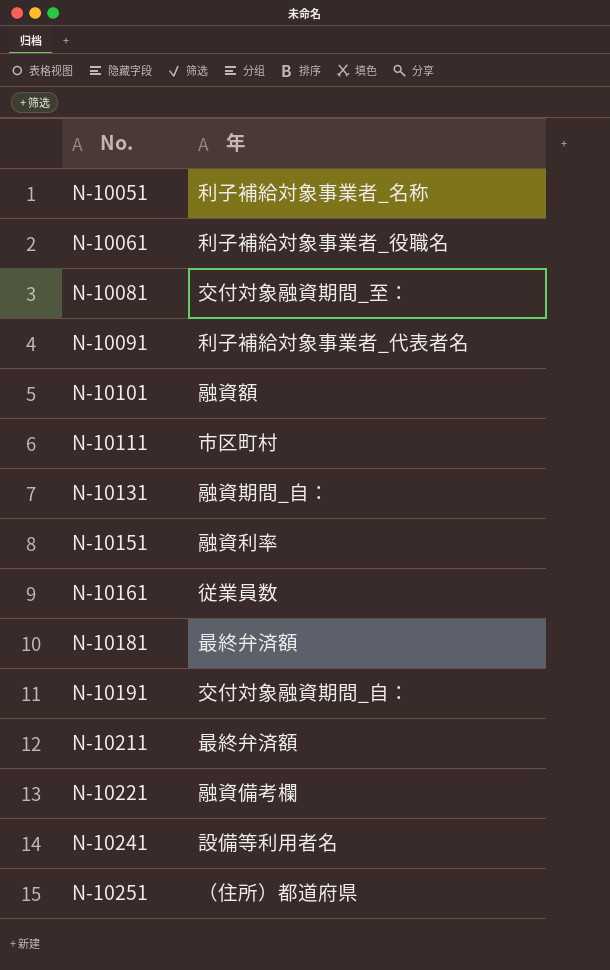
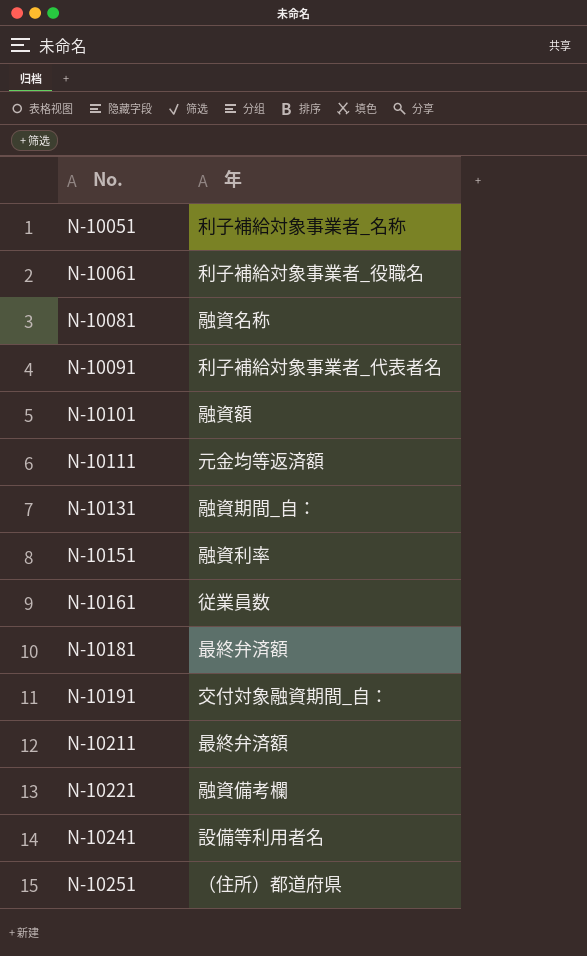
N-10081 | 年: 交付対象融資期間_至： -> 融資名称
N-10111 | 年: 市区町村 -> 元金均等返済額

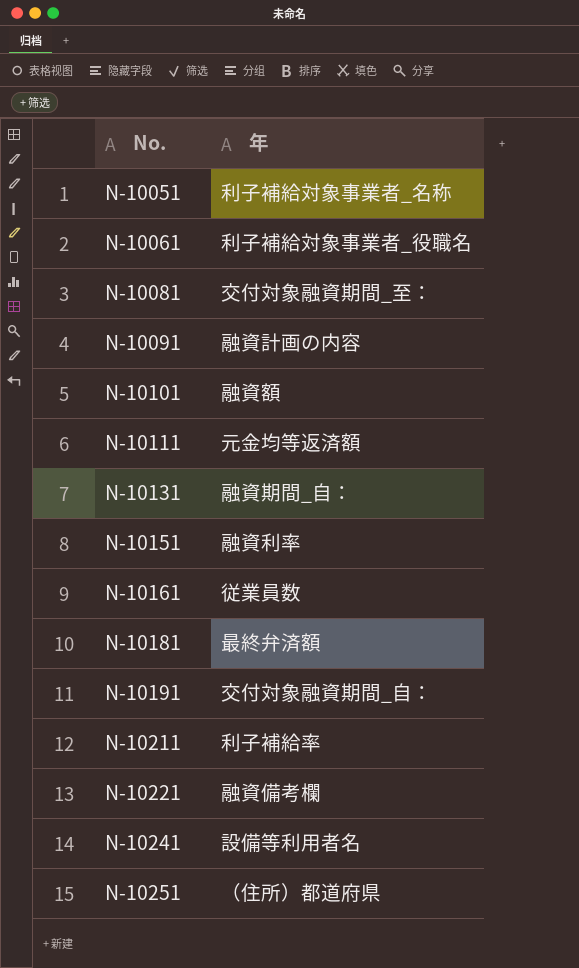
N-10081 | 年: 融資名称 -> 交付対象融資期間_至：
N-10091 | 年: 利子補給対象事業者_代表者名 -> 融資計画の内容
N-10211 | 年: 最終弁済額 -> 利子補給率

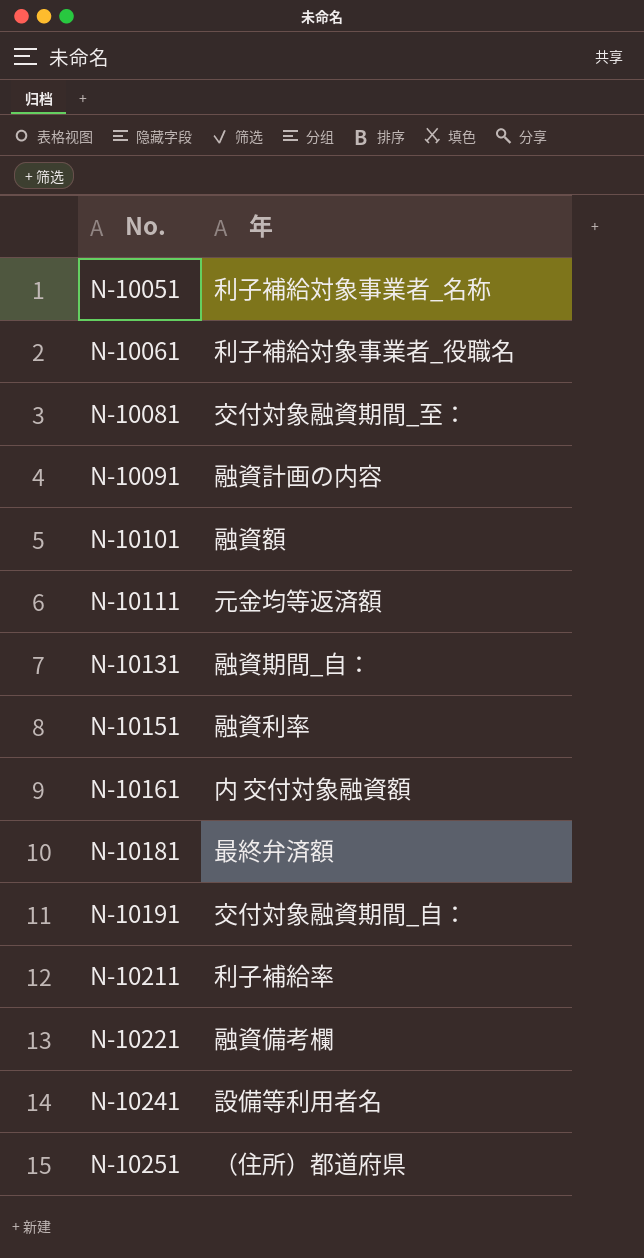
N-10161 | 年: 従業員数 -> 内 交付対象融資額

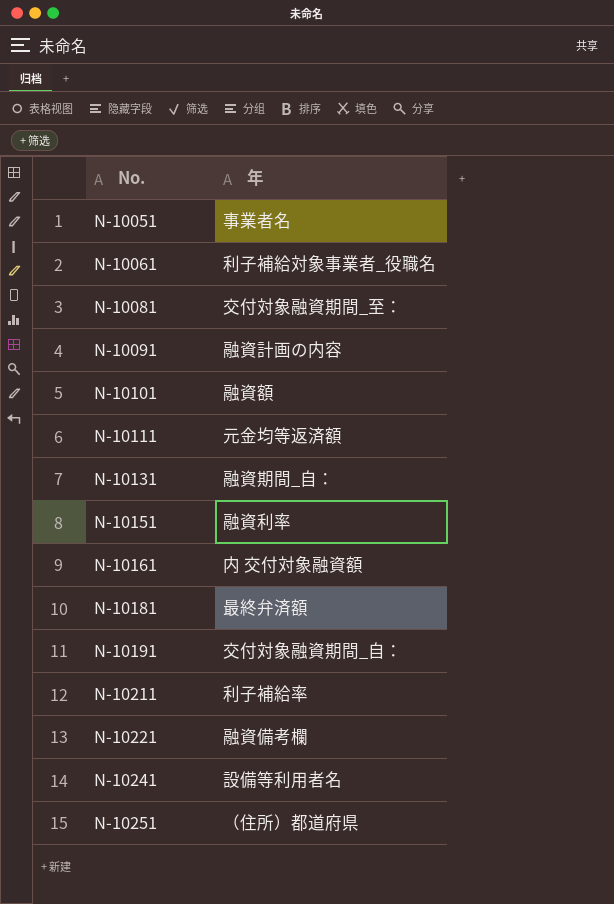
N-10051 | 年: 利子補給対象事業者_名称 -> 事業者名

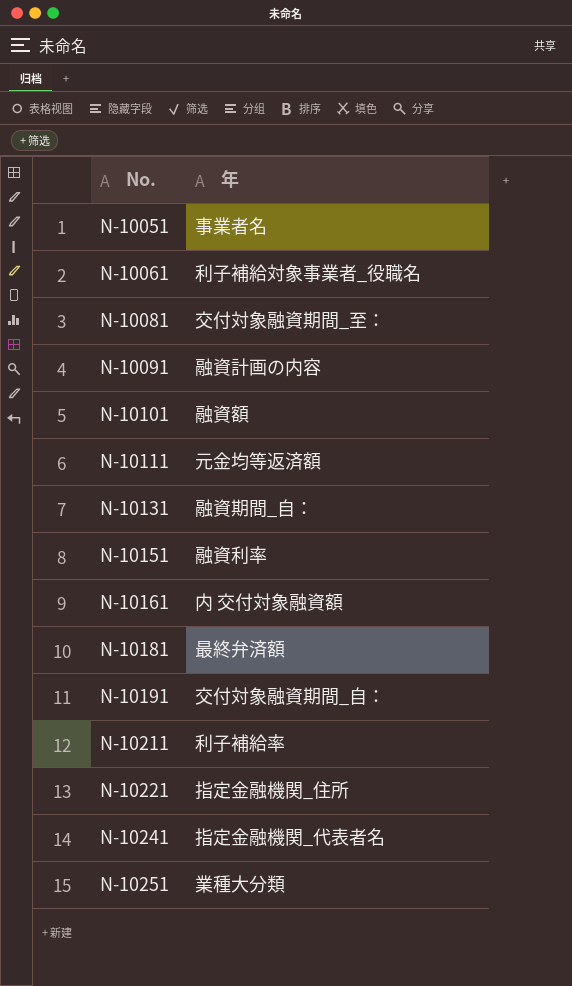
N-10221 | 年: 融資備考欄 -> 指定金融機関_住所
N-10241 | 年: 設備等利用者名 -> 指定金融機関_代表者名
N-10251 | 年: （住所）都道府県 -> 業種大分類

